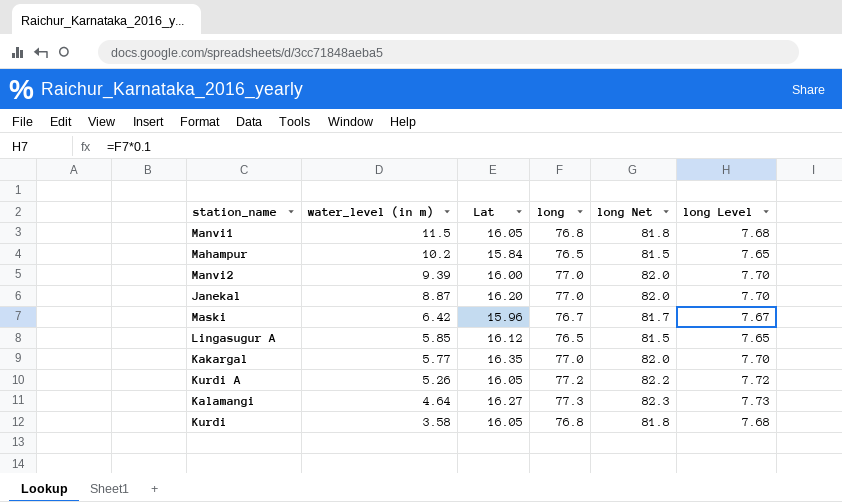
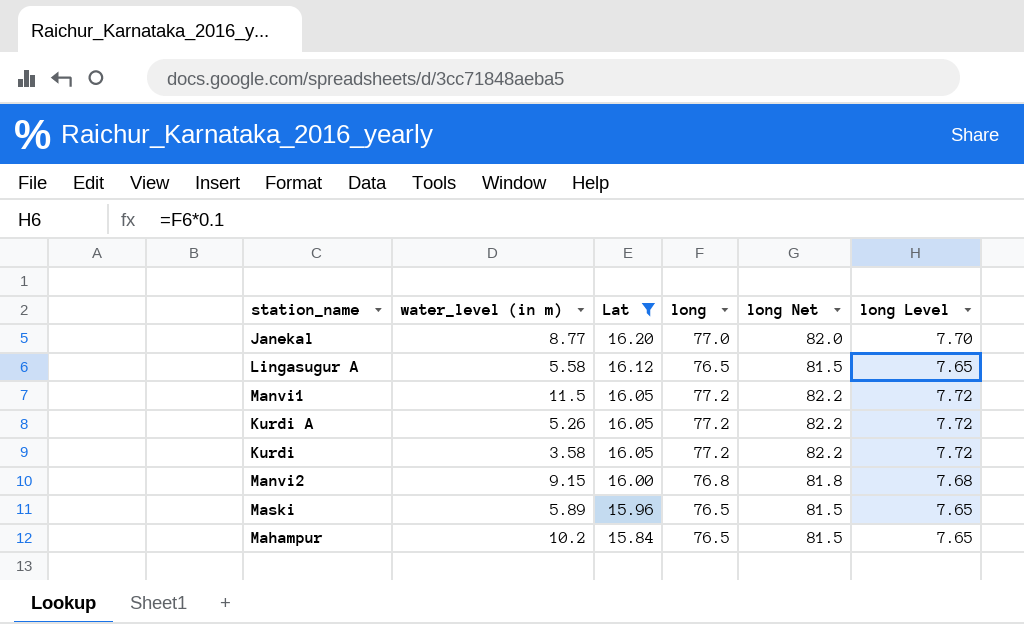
filter: none -> Lat <= 16.20
row order: water_level (in m) descending -> Lat descending
Janekal | water_level (in m): 8.87 -> 8.77
Lingasugur A | water_level (in m): 5.85 -> 5.58
Manvi1 | long: 76.8 -> 77.2
Manvi1 | long Net: 81.8 -> 82.2
Manvi1 | long Level: 7.68 -> 7.72
Kurdi | long: 76.8 -> 77.2
Kurdi | long Net: 81.8 -> 82.2
Kurdi | long Level: 7.68 -> 7.72
Manvi2 | water_level (in m): 9.39 -> 9.15
Manvi2 | long: 77.0 -> 76.8
Manvi2 | long Net: 82.0 -> 81.8
Manvi2 | long Level: 7.70 -> 7.68
Maski | water_level (in m): 6.42 -> 5.89
Maski | long: 76.7 -> 76.5
Maski | long Net: 81.7 -> 81.5
Maski | long Level: 7.67 -> 7.65

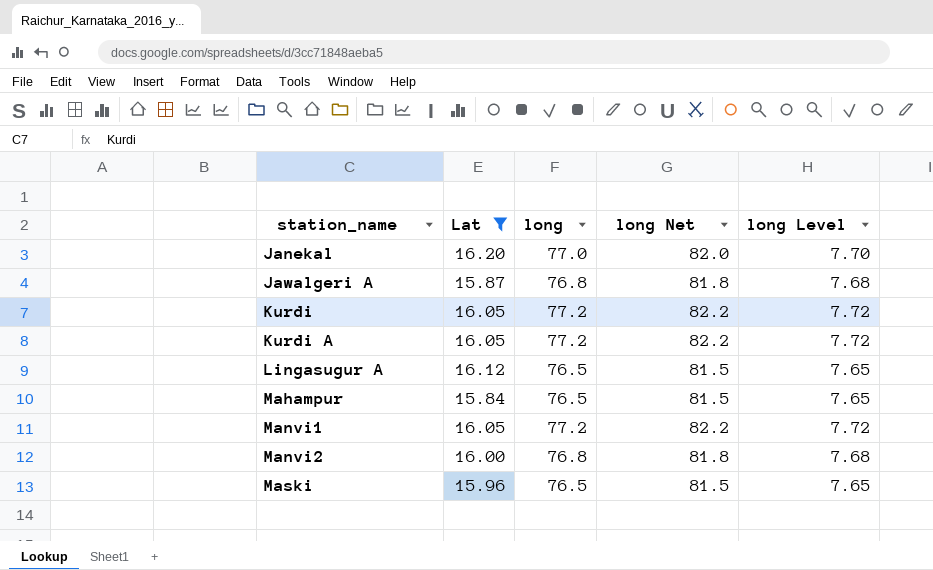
row order: Lat descending -> station_name ascending
column water_level (in m) | position: 2 -> none
row Jawalgeri A: none -> 15.87 | 76.8 | 81.8 | 7.68

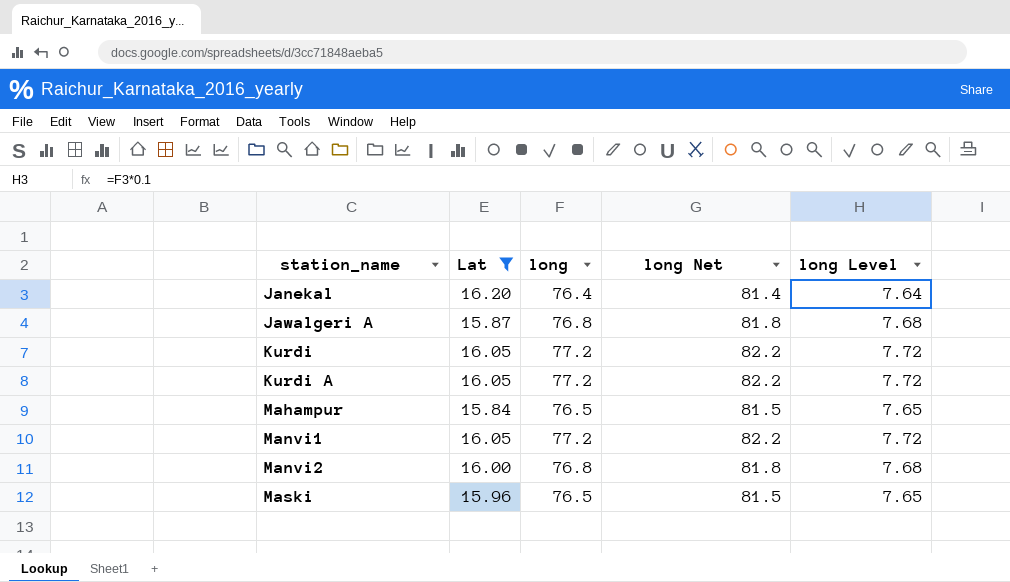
row Lingasugur A: 16.12 | 76.5 | 81.5 | 7.65 -> none
Janekal | long: 77.0 -> 76.4
Janekal | long Net: 82.0 -> 81.4
Janekal | long Level: 7.70 -> 7.64

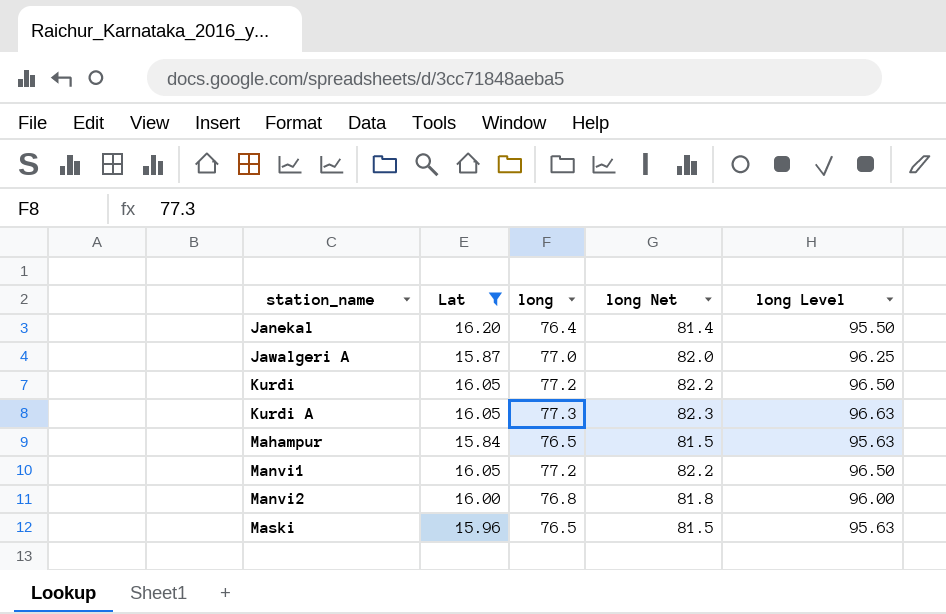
column long Level | formula: [long] * 0.1 -> [long] * 1.25
Jawalgeri A | long: 76.8 -> 77.0
Jawalgeri A | long Net: 81.8 -> 82.0
Kurdi A | long: 77.2 -> 77.3
Kurdi A | long Net: 82.2 -> 82.3

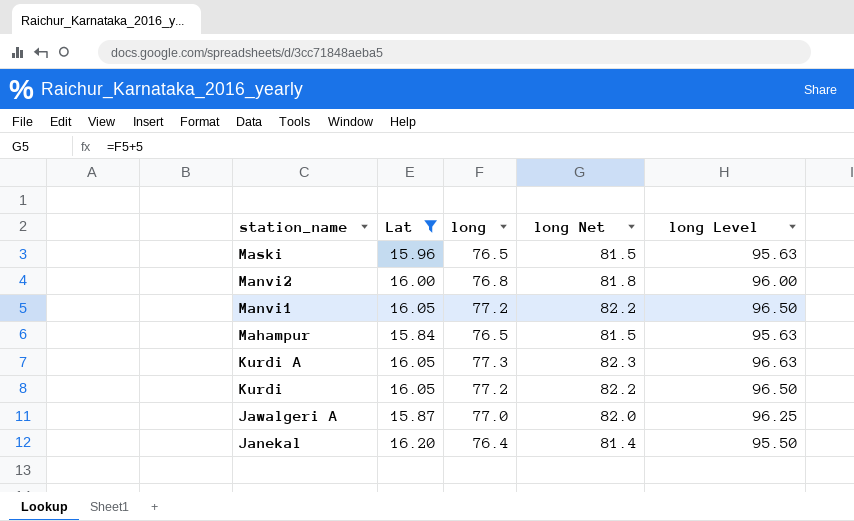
row order: station_name ascending -> station_name descending

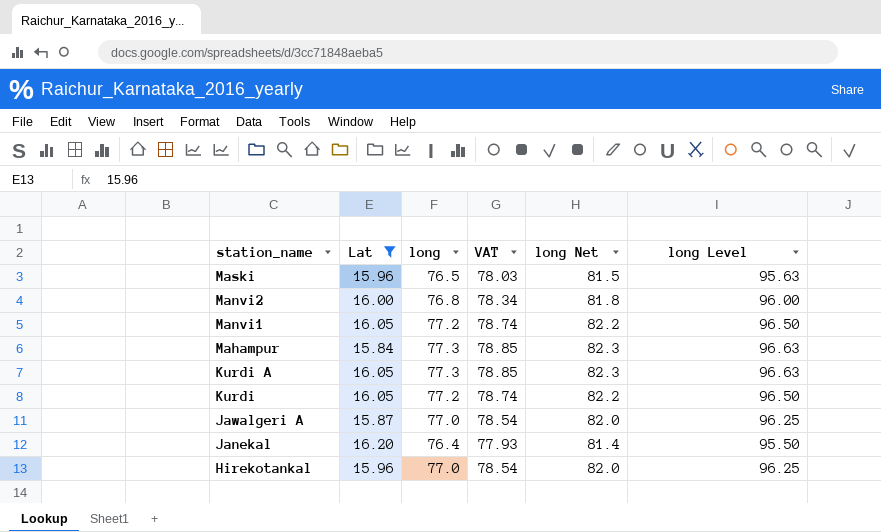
column VAT | formula: none -> [long] * 1.02
Mahampur | long: 76.5 -> 77.3
Mahampur | long Net: 81.5 -> 82.3
Mahampur | long Level: 95.63 -> 96.63
row Hirekotankal: none -> 15.96 | 77.0 | 78.54 | 82.0 | 96.25

